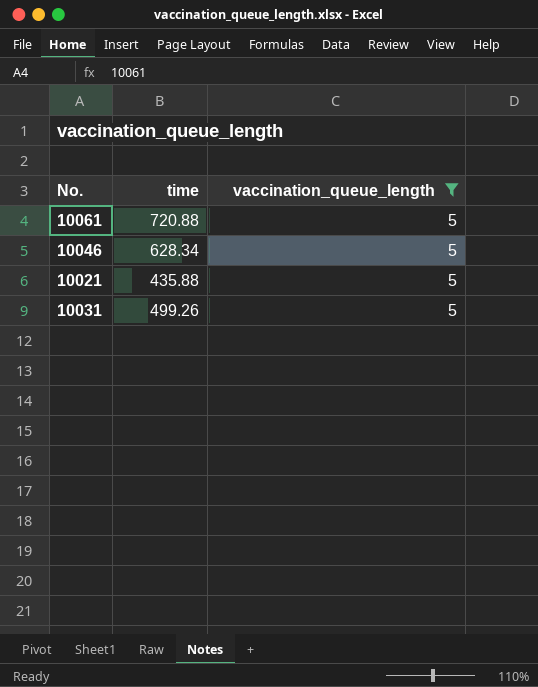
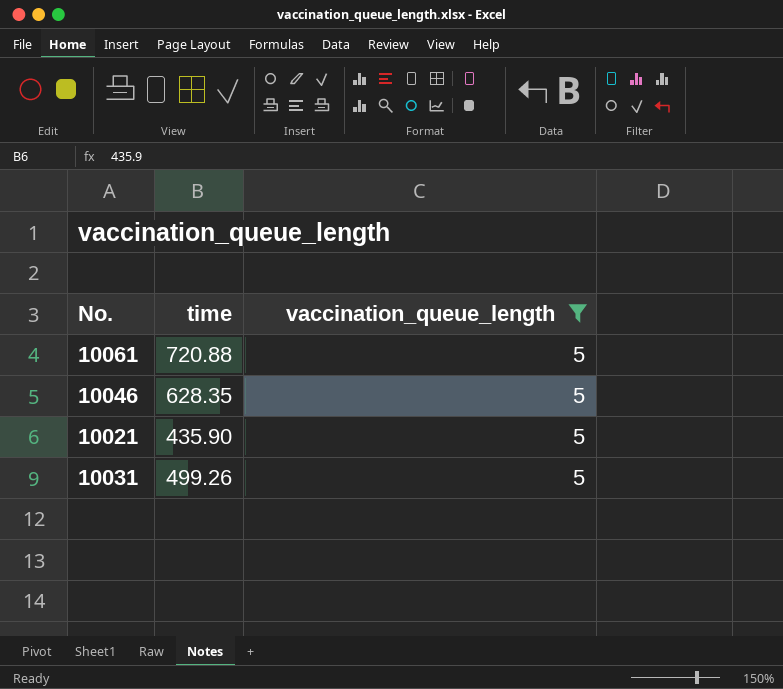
10046 | time: 628.34 -> 628.35
10021 | time: 435.88 -> 435.90

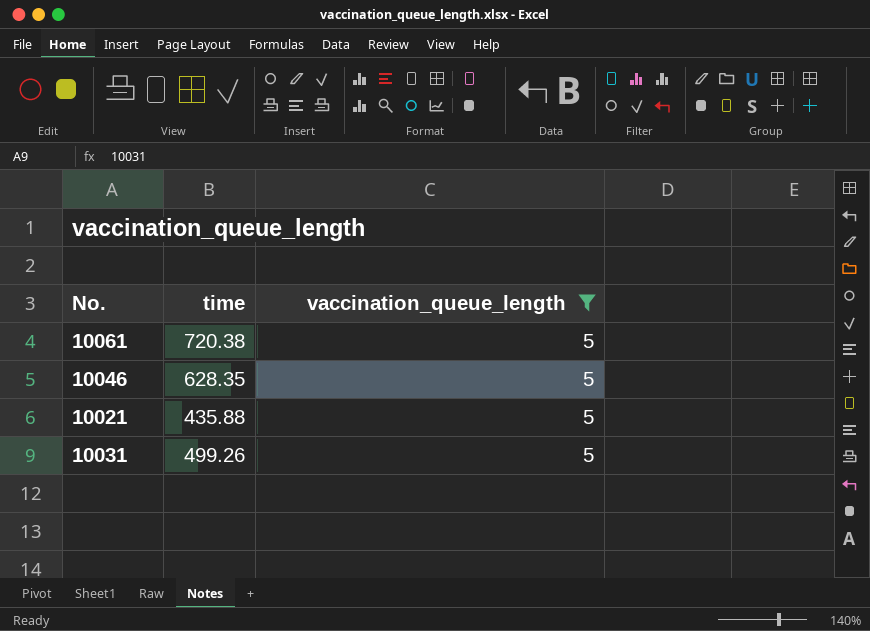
10061 | time: 720.88 -> 720.38
10021 | time: 435.90 -> 435.88

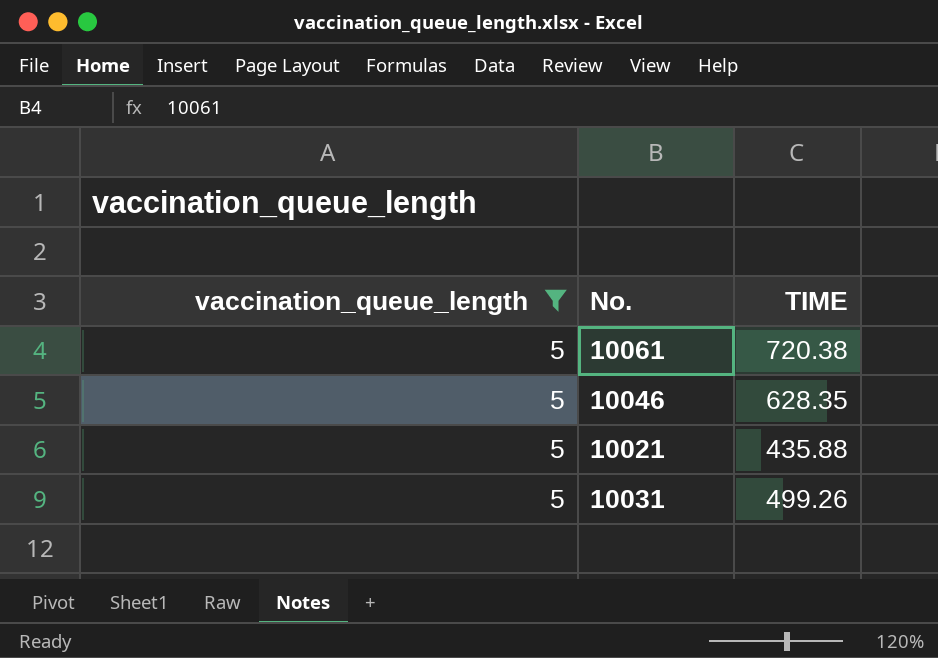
column vaccination_queue_length | position: 3 -> 1
column name: time -> TIME

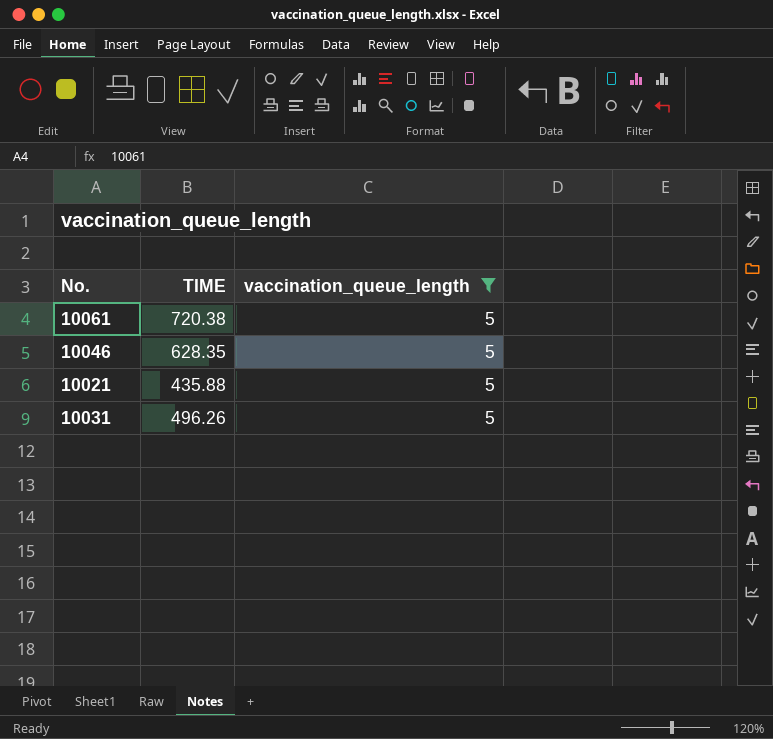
column vaccination_queue_length | position: 1 -> 3
10031 | TIME: 499.26 -> 496.26

